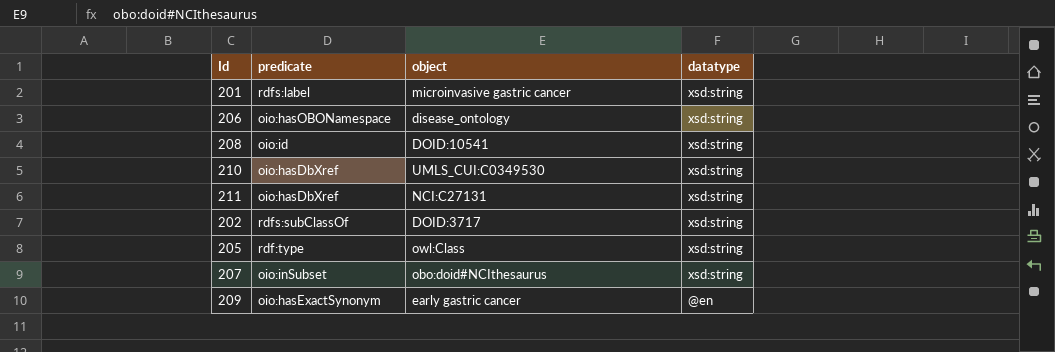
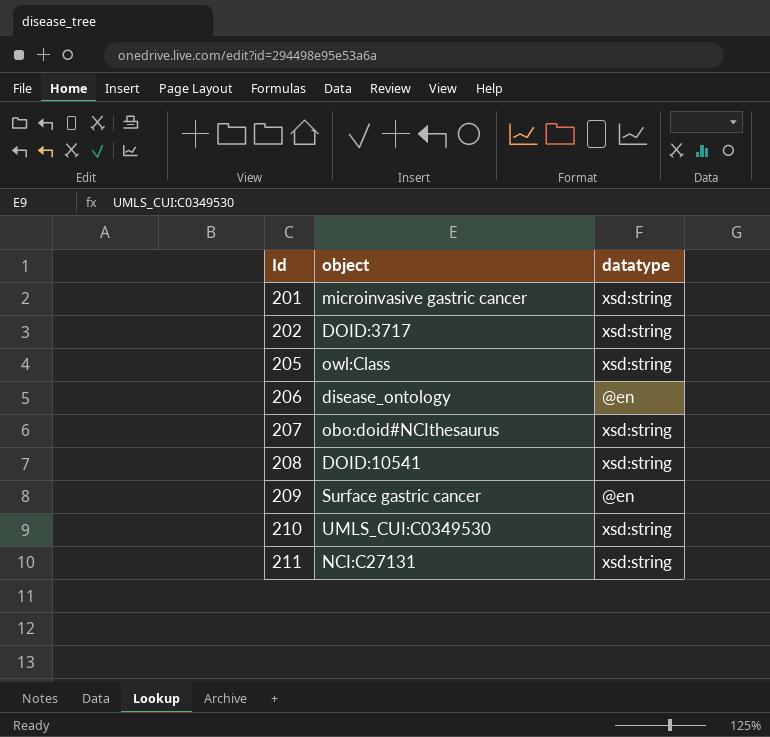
row order: datatype descending -> Id ascending
column predicate | position: 2 -> none
206 | datatype: xsd:string -> @en
209 | object: early gastric cancer -> Surface gastric cancer

